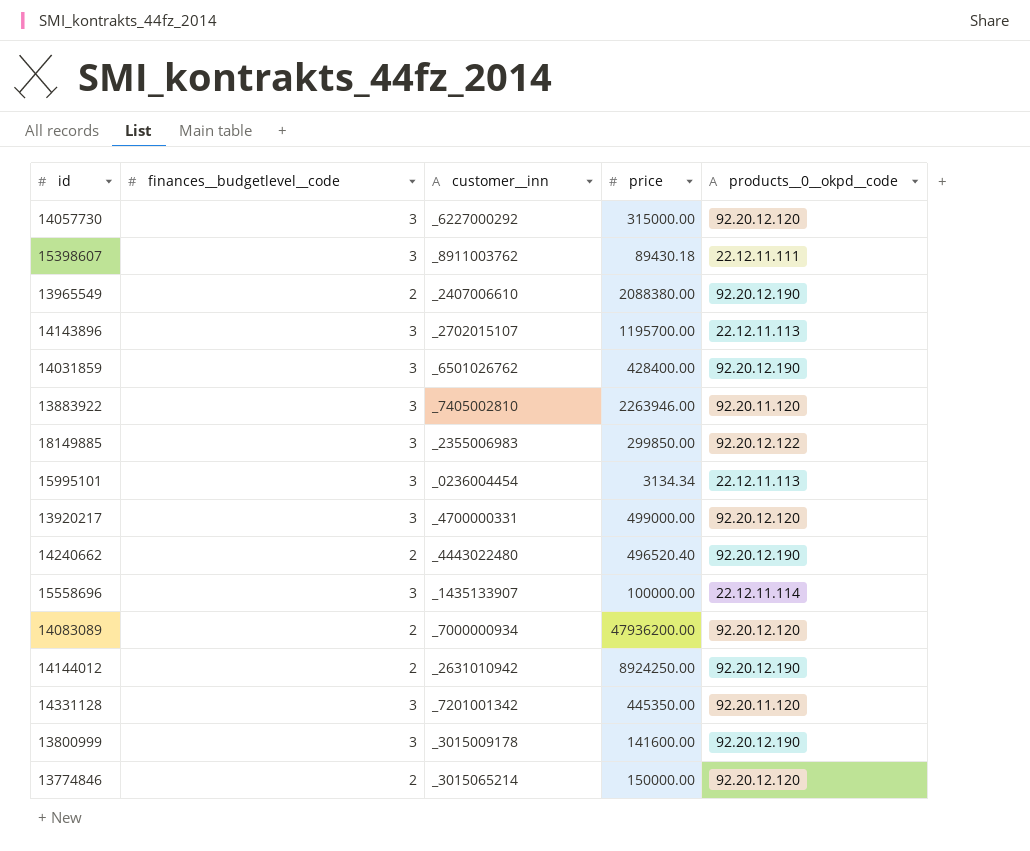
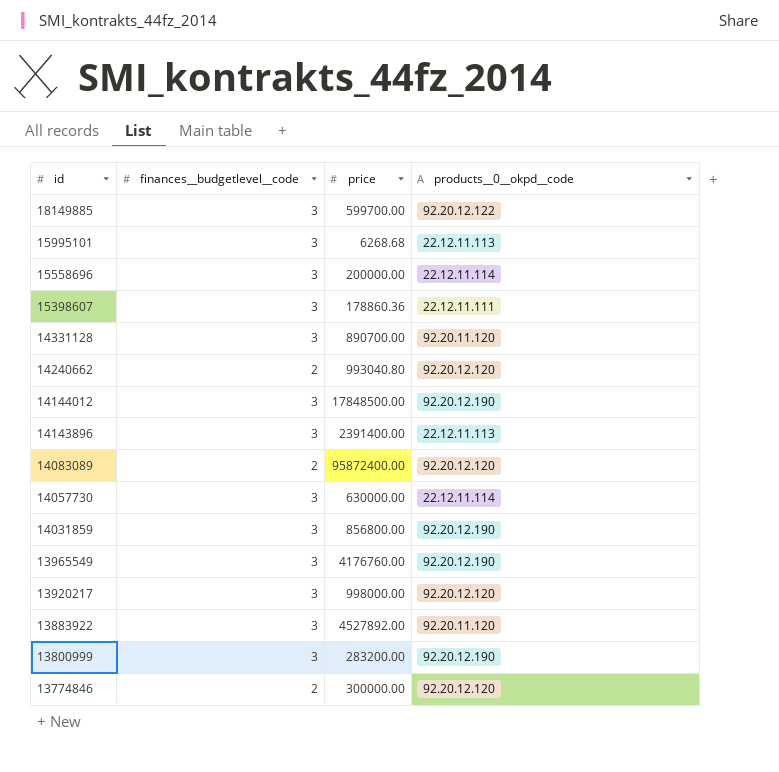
row order: none -> id descending
column customer__inn | position: 3 -> none
18149885 | price: 299850.00 -> 599700.00
15995101 | price: 3134.34 -> 6268.68
15558696 | price: 100000.00 -> 200000.00
15398607 | price: 89430.18 -> 178860.36
14331128 | price: 445350.00 -> 890700.00
14240662 | price: 496520.40 -> 993040.80
14240662 | products__0__okpd__code: 92.20.12.190 -> 92.20.12.120
14144012 | finances__budgetlevel__code: 2 -> 3
14144012 | price: 8924250.00 -> 17848500.00
14143896 | price: 1195700.00 -> 2391400.00
14083089 | price: 47936200.00 -> 95872400.00
14057730 | price: 315000.00 -> 630000.00
14057730 | products__0__okpd__code: 92.20.12.120 -> 22.12.11.114
14031859 | price: 428400.00 -> 856800.00
13965549 | finances__budgetlevel__code: 2 -> 3
13965549 | price: 2088380.00 -> 4176760.00
13920217 | price: 499000.00 -> 998000.00
13883922 | price: 2263946.00 -> 4527892.00
13800999 | price: 141600.00 -> 283200.00
13774846 | price: 150000.00 -> 300000.00

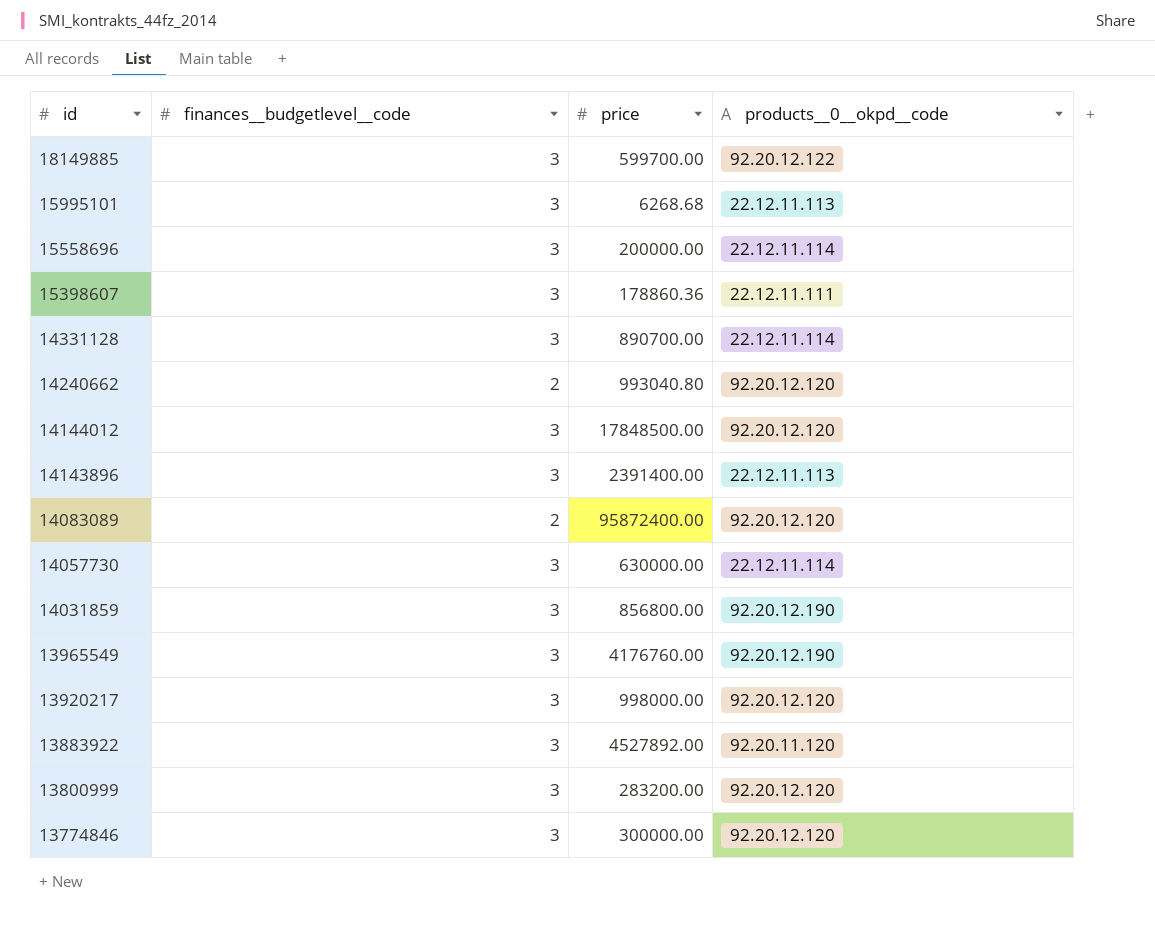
14331128 | products__0__okpd__code: 92.20.11.120 -> 22.12.11.114
14144012 | products__0__okpd__code: 92.20.12.190 -> 92.20.12.120
13800999 | products__0__okpd__code: 92.20.12.190 -> 92.20.12.120
13774846 | finances__budgetlevel__code: 2 -> 3

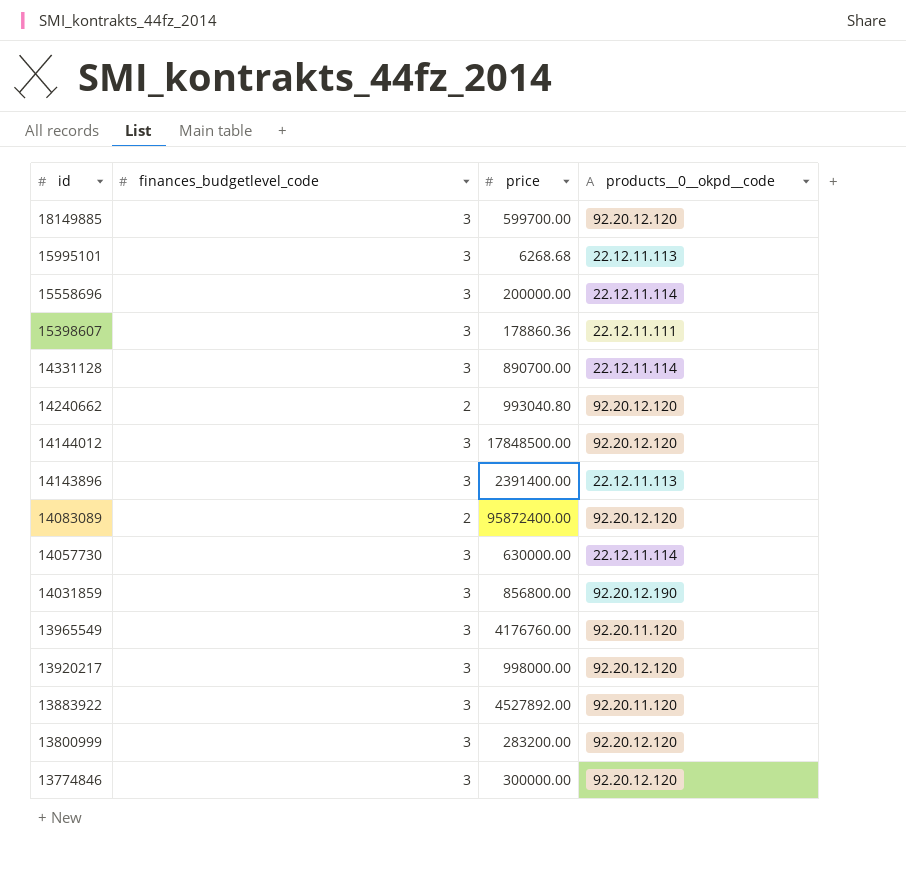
column name: finances__budgetlevel__code -> finances_budgetlevel_code
18149885 | products__0__okpd__code: 92.20.12.122 -> 92.20.12.120
13965549 | products__0__okpd__code: 92.20.12.190 -> 92.20.11.120

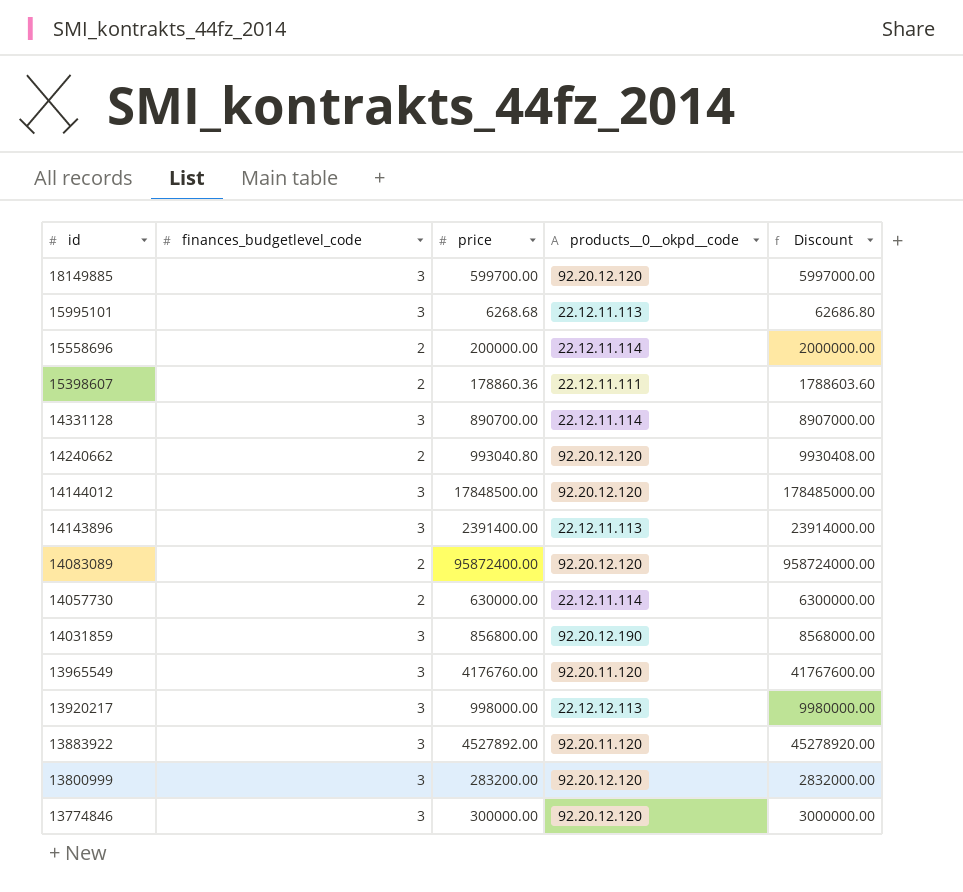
column Discount | formula: none -> [price] * 10
15558696 | finances_budgetlevel_code: 3 -> 2
15398607 | finances_budgetlevel_code: 3 -> 2
14057730 | finances_budgetlevel_code: 3 -> 2
13920217 | products__0__okpd__code: 92.20.12.120 -> 22.12.12.113

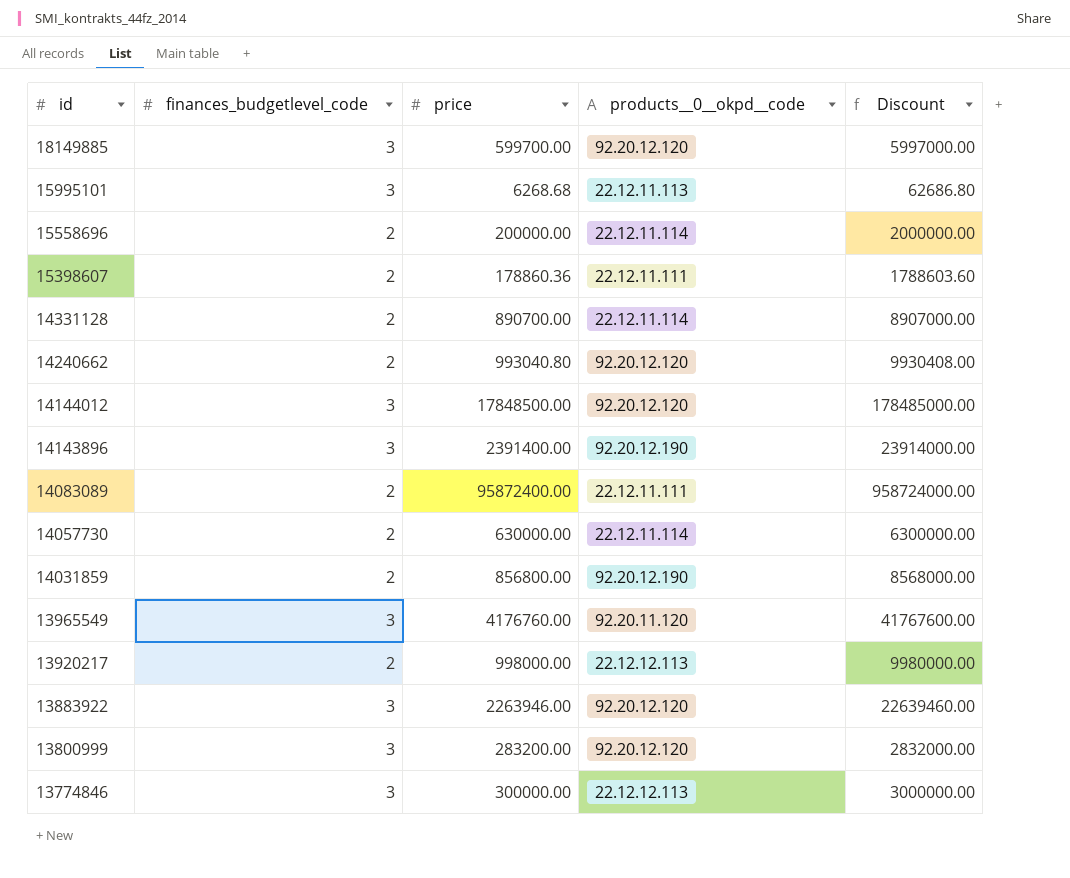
14331128 | finances_budgetlevel_code: 3 -> 2
14143896 | products__0__okpd__code: 22.12.11.113 -> 92.20.12.190
14083089 | products__0__okpd__code: 92.20.12.120 -> 22.12.11.111
14031859 | finances_budgetlevel_code: 3 -> 2
13920217 | finances_budgetlevel_code: 3 -> 2
13883922 | price: 4527892.00 -> 2263946.00
13883922 | products__0__okpd__code: 92.20.11.120 -> 92.20.12.120
13883922 | Discount: 45278920.00 -> 22639460.00
13774846 | products__0__okpd__code: 92.20.12.120 -> 22.12.12.113

